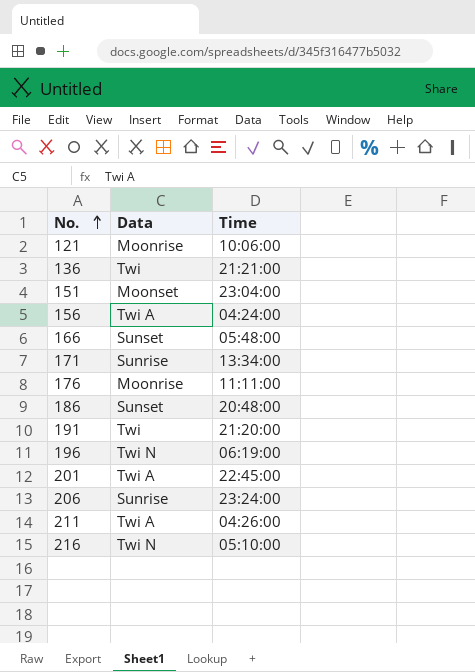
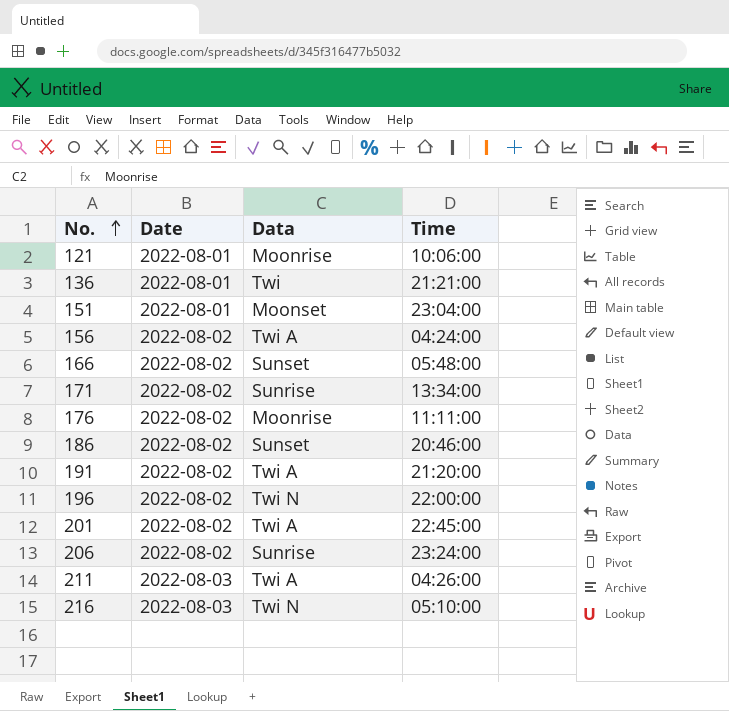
column Date | position: none -> 2
186 | Time: 20:48:00 -> 20:46:00
191 | Data: Twi -> Twi A
196 | Time: 06:19:00 -> 22:00:00

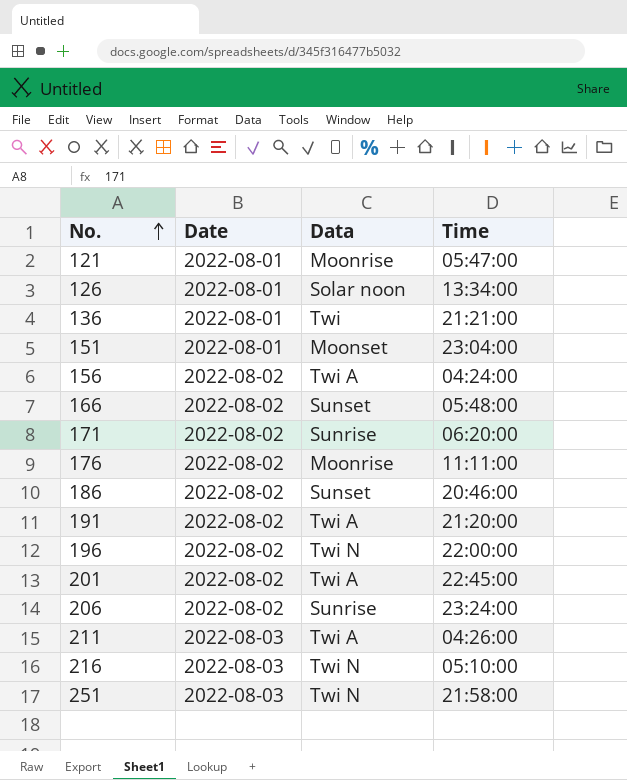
121 | Time: 10:06:00 -> 05:47:00
row 126: none -> 2022-08-01 | Solar noon | 13:34:00
171 | Time: 13:34:00 -> 06:20:00
row 251: none -> 2022-08-03 | Twi N | 21:58:00

